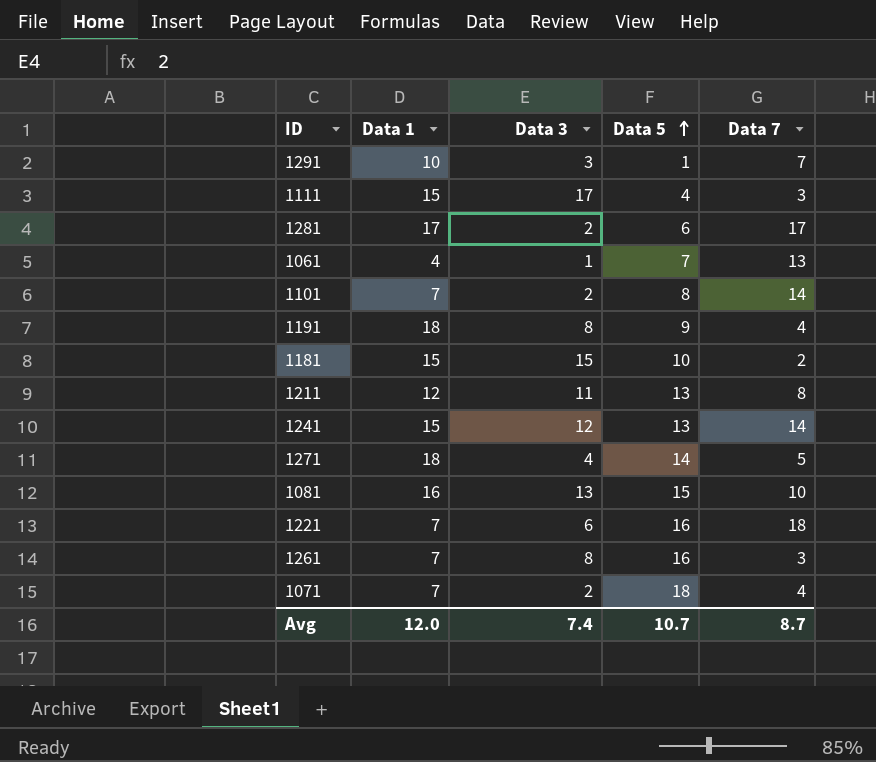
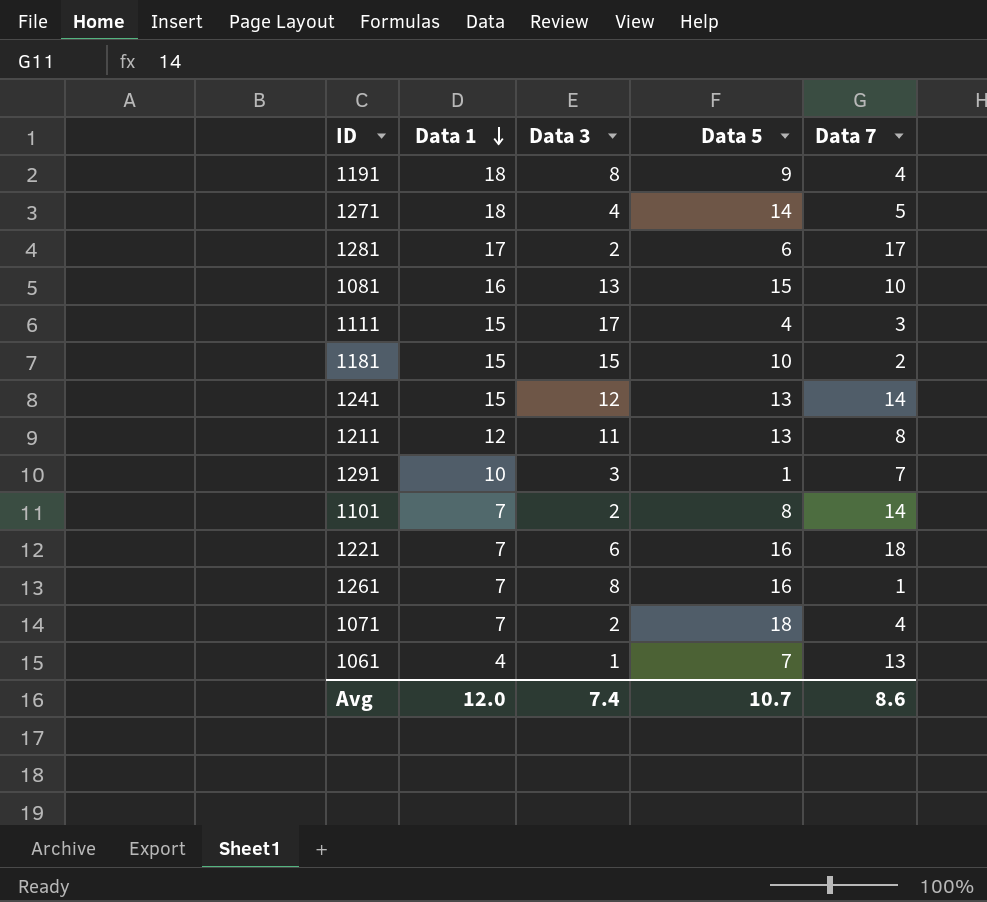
row order: Data 5 ascending -> Data 1 descending
1261 | Data 7: 3 -> 1
Avg | Data 7: 8.7 -> 8.6

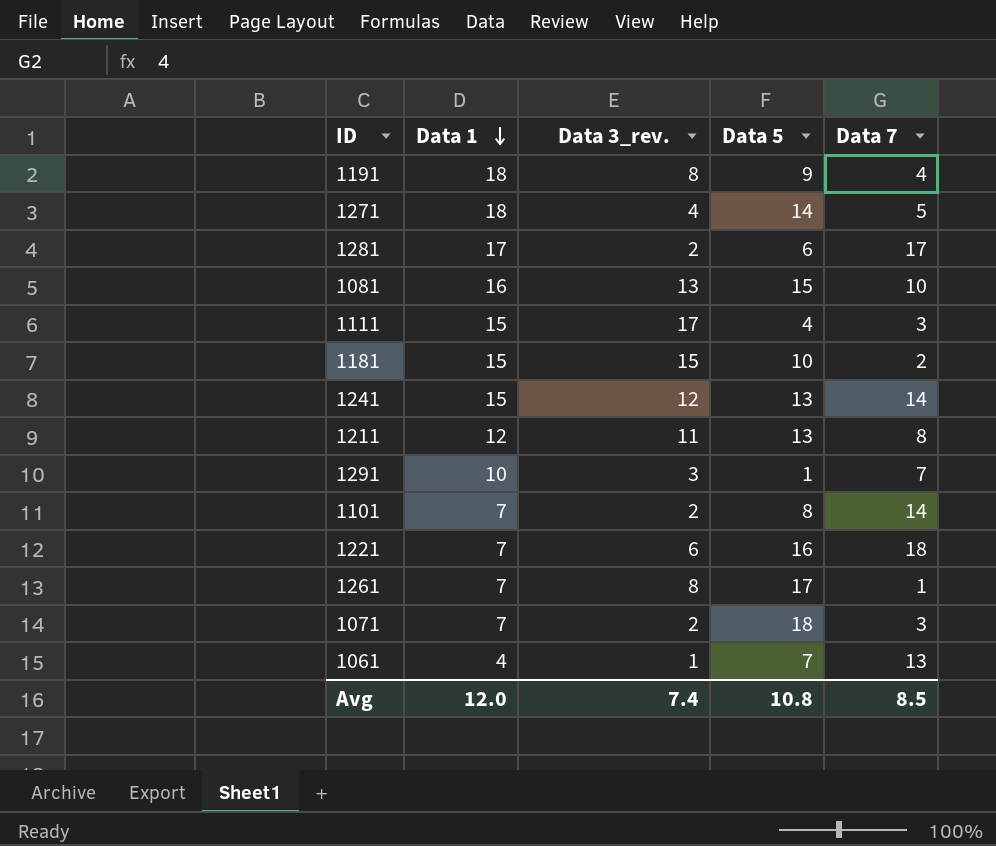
column name: Data 3 -> Data 3_rev.
1261 | Data 5: 16 -> 17
1071 | Data 7: 4 -> 3
Avg | Data 5: 10.7 -> 10.8
Avg | Data 7: 8.6 -> 8.5

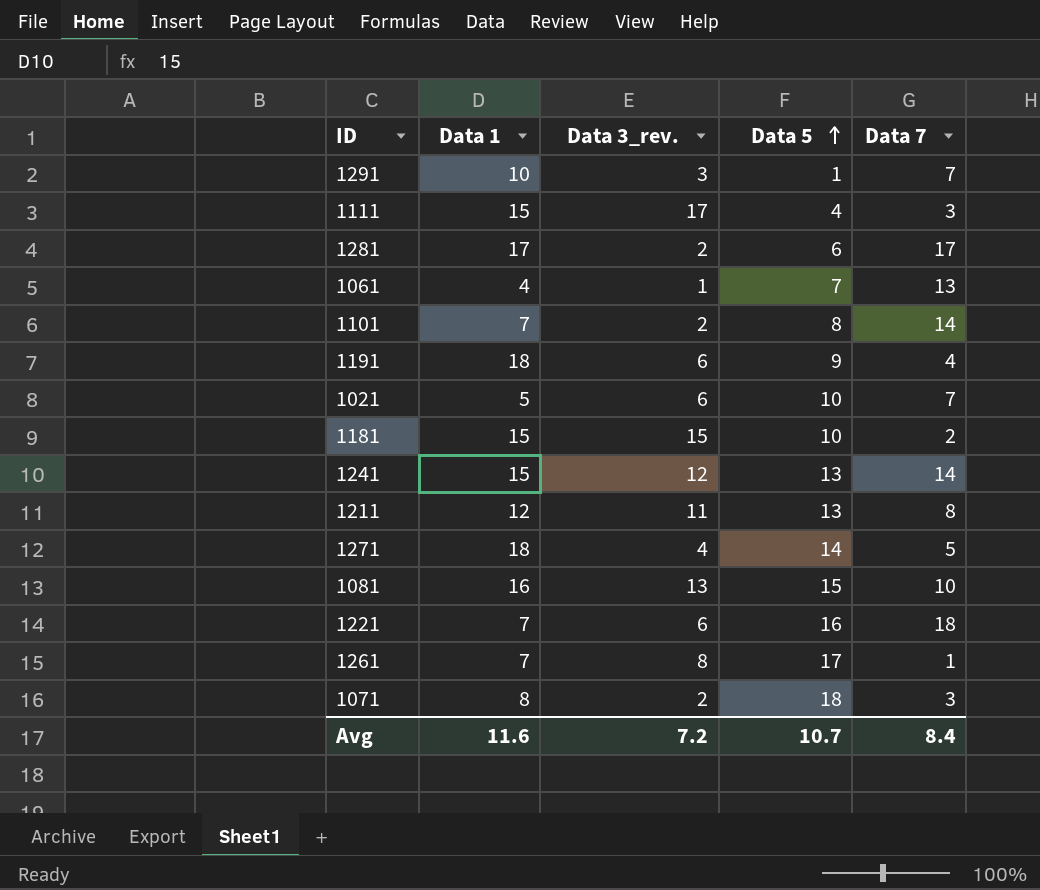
row order: Data 1 descending -> Data 5 ascending
1191 | Data 3_rev.: 8 -> 6
row 1021: none -> 5 | 6 | 10 | 7
1071 | Data 1: 7 -> 8
Avg | Data 1: 12.0 -> 11.6
Avg | Data 3_rev.: 7.4 -> 7.2
Avg | Data 5: 10.8 -> 10.7
Avg | Data 7: 8.5 -> 8.4

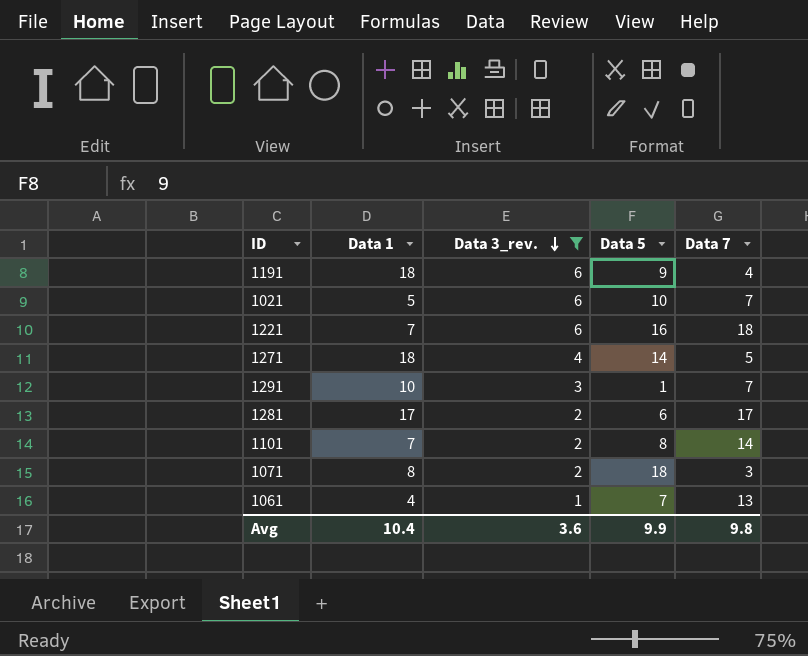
filter: none -> Data 3_rev. <= 6
row order: Data 5 ascending -> Data 3_rev. descending
Avg | Data 1: 11.6 -> 10.4
Avg | Data 3_rev.: 7.2 -> 3.6
Avg | Data 5: 10.7 -> 9.9
Avg | Data 7: 8.4 -> 9.8

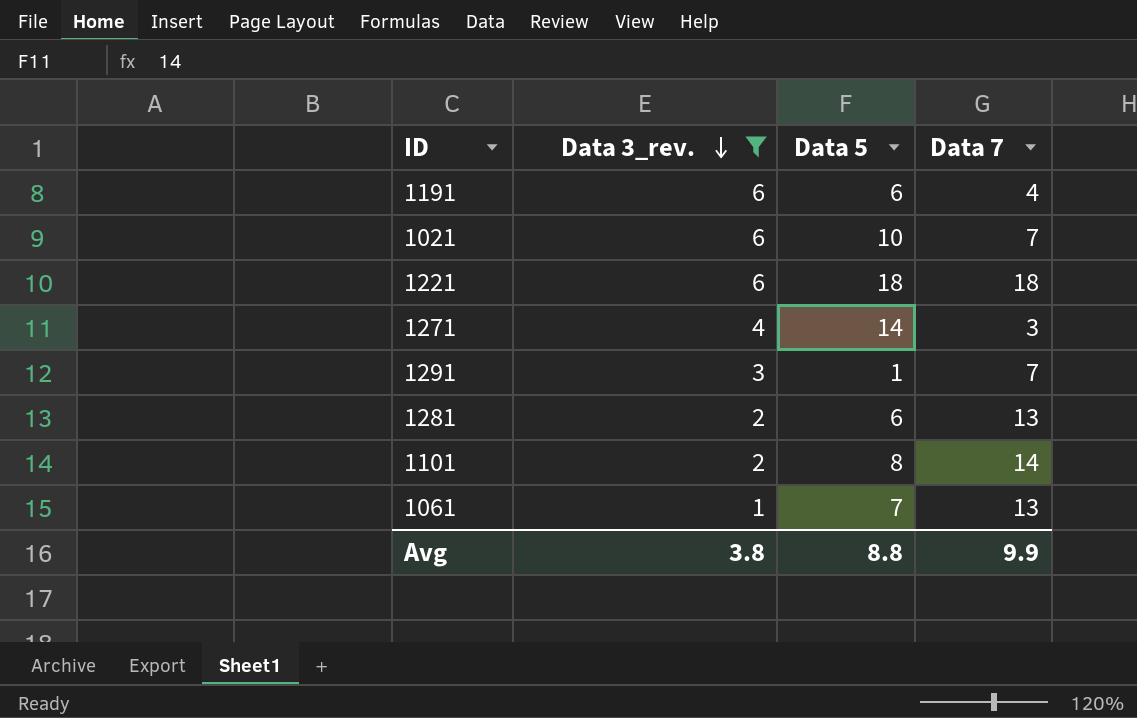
column Data 1 | position: 2 -> none
row 1071: 8 | 2 | 18 | 3 -> none
1191 | Data 5: 9 -> 6
1221 | Data 5: 16 -> 18
1271 | Data 7: 5 -> 3
1281 | Data 7: 17 -> 13
Avg | Data 3_rev.: 3.6 -> 3.8
Avg | Data 5: 9.9 -> 8.8
Avg | Data 7: 9.8 -> 9.9

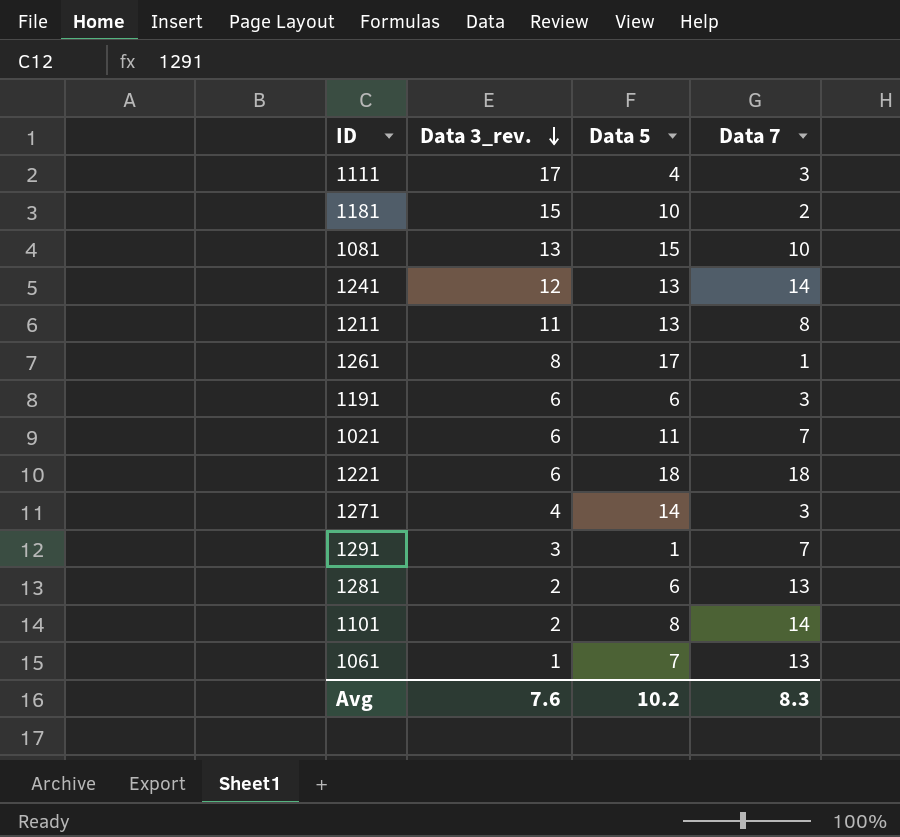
filter: Data 3_rev. <= 6 -> none
1191 | Data 7: 4 -> 3
1021 | Data 5: 10 -> 11
Avg | Data 3_rev.: 3.8 -> 7.6
Avg | Data 5: 8.8 -> 10.2
Avg | Data 7: 9.9 -> 8.3

